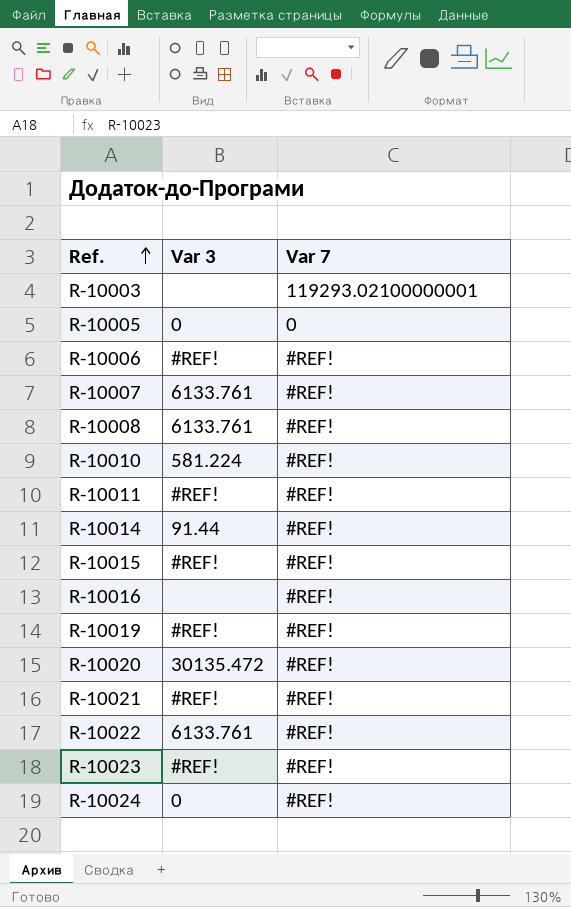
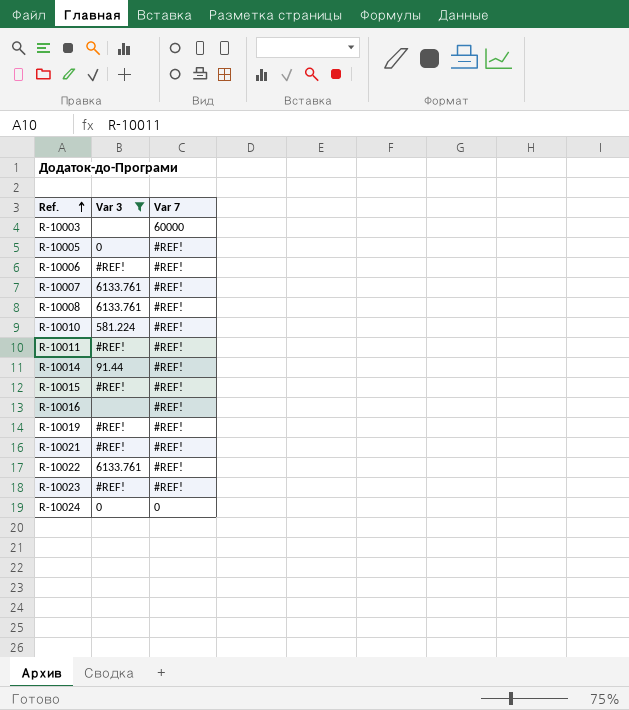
filter: none -> Var 3 != 30135.472
R-10003 | Var 7: 119293.02100000001 -> 60000
R-10005 | Var 7: 0 -> #REF!
R-10024 | Var 7: #REF! -> 0

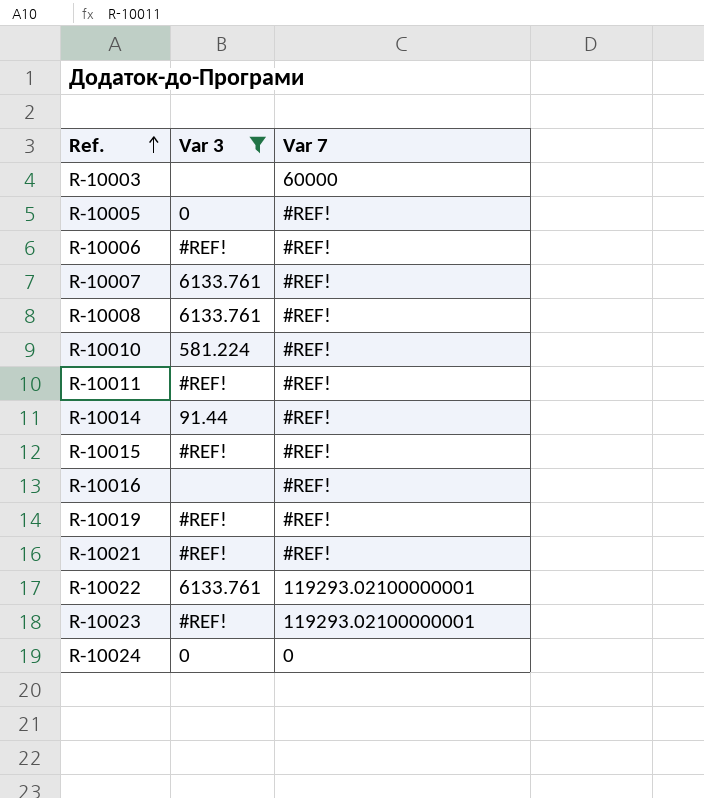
R-10022 | Var 7: #REF! -> 119293.02100000001
R-10023 | Var 7: #REF! -> 119293.02100000001

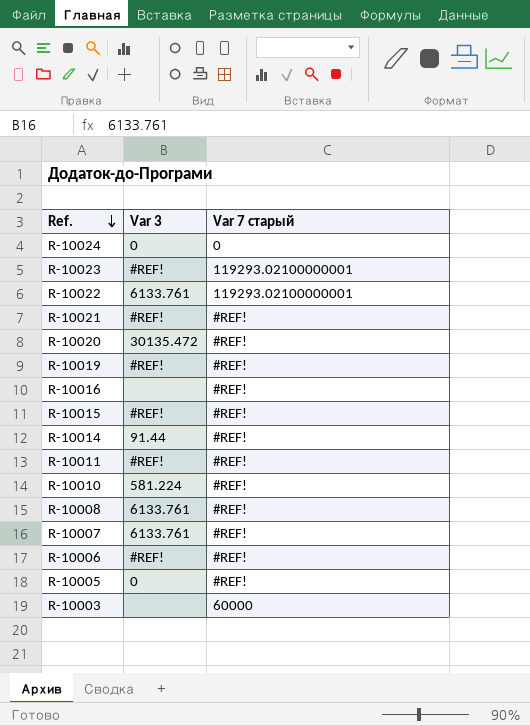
filter: Var 3 != 30135.472 -> none
row order: Ref. ascending -> Ref. descending
column name: Var 7 -> Var 7 старый

